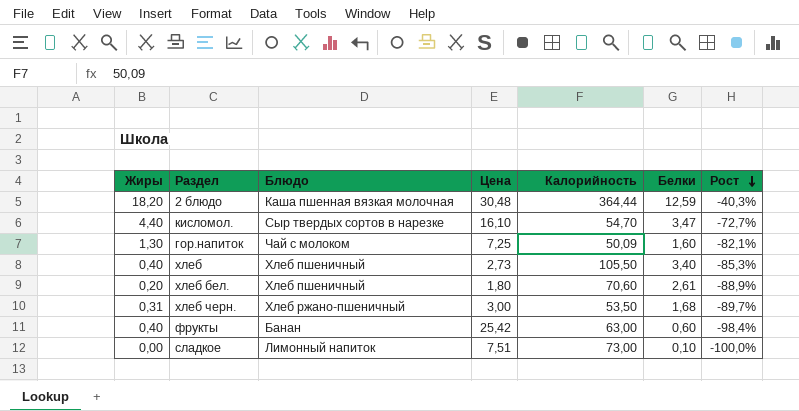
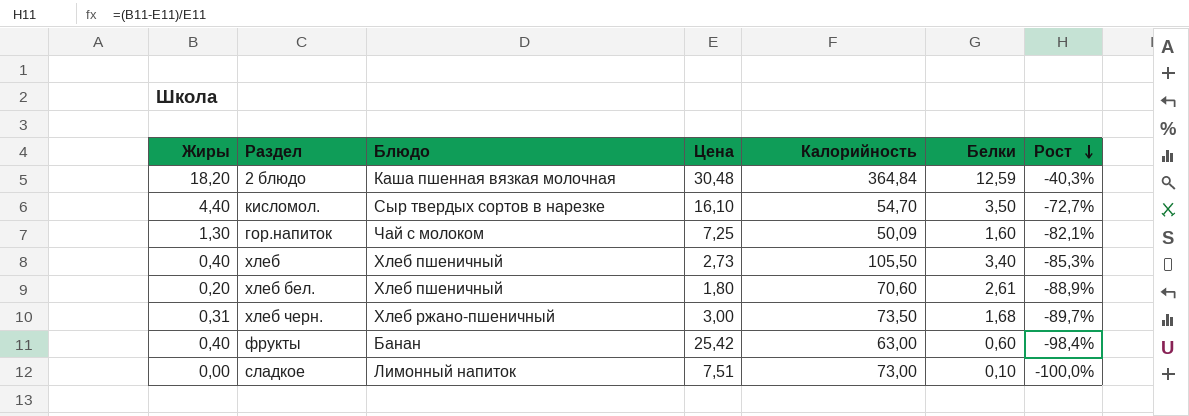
2 блюдо | Калорийность: 364,44 -> 364,84
кисломол. | Белки: 3,47 -> 3,50
хлеб черн. | Калорийность: 53,50 -> 73,50

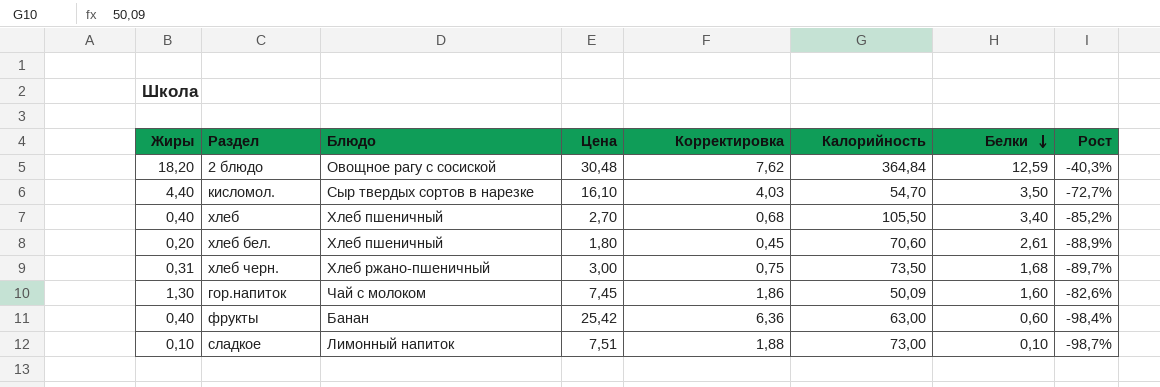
row order: Рост descending -> Белки descending
column Корректировка | formula: none -> [Цена] * 0,25
2 блюдо | Блюдо: Каша пшенная вязкая молочная -> Овощное рагу с сосиской
хлеб | Цена: 2,73 -> 2,70
хлеб | Рост: -85,3% -> -85,2%
гор.напиток | Цена: 7,25 -> 7,45
гор.напиток | Рост: -82,1% -> -82,6%
сладкое | Жиры: 0,00 -> 0,10
сладкое | Рост: -100,0% -> -98,7%

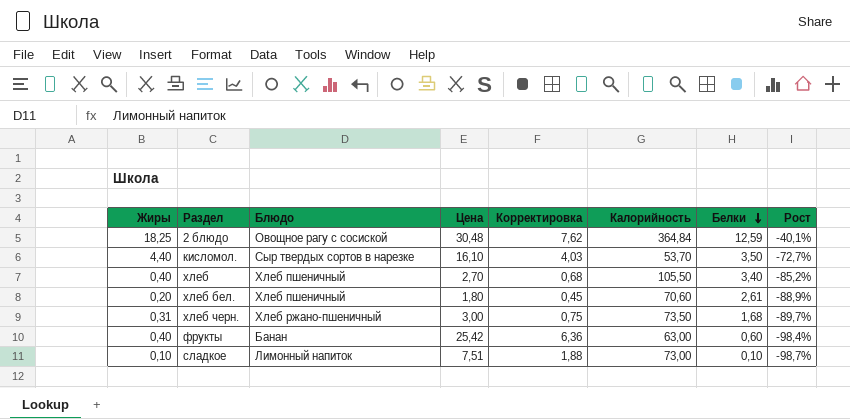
row гор.напиток: 1,30 | Чай с молоком | 7,45 | 1,86 | 50,09 | 1,60 | -82,6% -> none
2 блюдо | Жиры: 18,20 -> 18,25
2 блюдо | Рост: -40,3% -> -40,1%
кисломол. | Калорийность: 54,70 -> 53,70

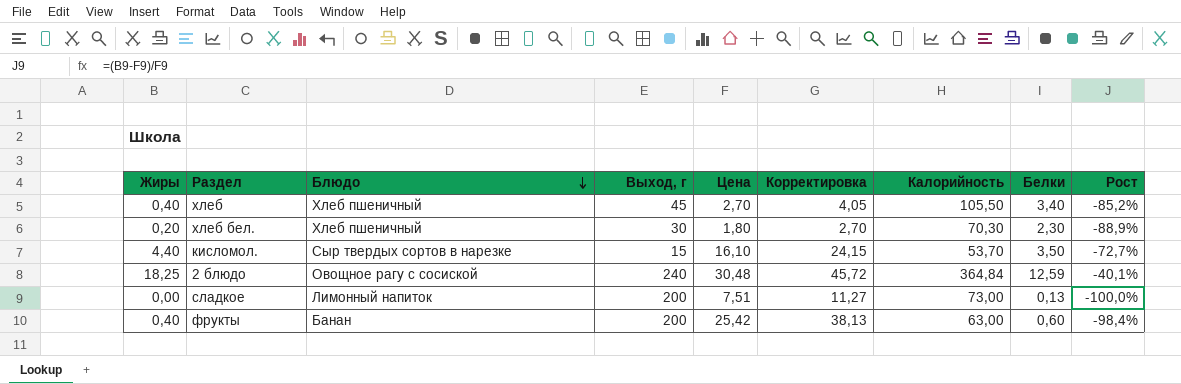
row order: Белки descending -> Блюдо descending
column Выход, г | position: none -> 4
column Корректировка | formula: [Цена] * 0,25 -> [Цена] * 1,5
row хлеб черн.: 0,31 | Хлеб ржано-пшеничный | 3,00 | 0,75 | 73,50 | 1,68 | -89,7% -> none
хлеб бел. | Калорийность: 70,60 -> 70,30
хлеб бел. | Белки: 2,61 -> 2,30
сладкое | Жиры: 0,10 -> 0,00
сладкое | Белки: 0,10 -> 0,13
сладкое | Рост: -98,7% -> -100,0%

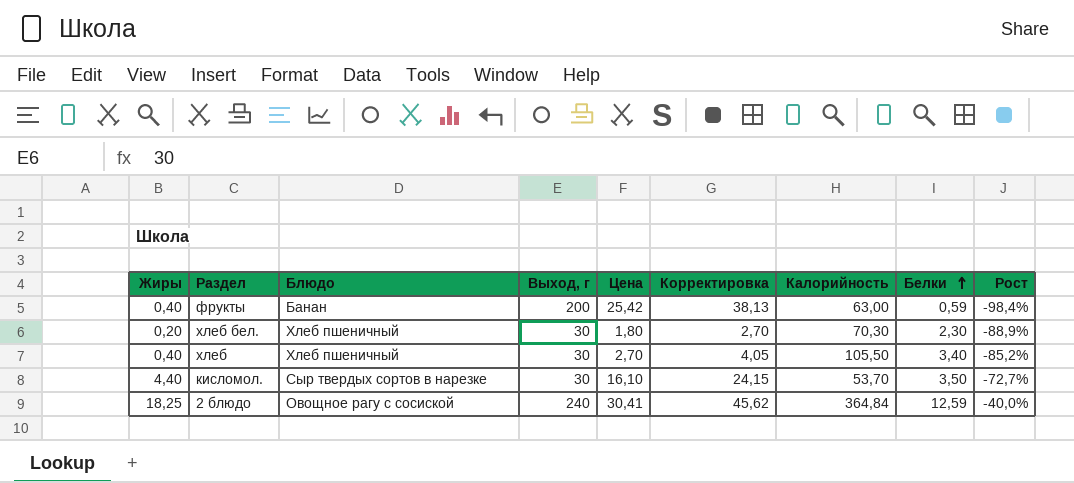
row order: Блюдо descending -> Белки ascending
row сладкое: 0,00 | Лимонный напиток | 200 | 7,51 | 11,27 | 73,00 | 0,13 | -100,0% -> none
фрукты | Белки: 0,60 -> 0,59
хлеб | Выход, г: 45 -> 30
кисломол. | Выход, г: 15 -> 30
2 блюдо | Цена: 30,48 -> 30,41
2 блюдо | Корректировка: 45,72 -> 45,62
2 блюдо | Рост: -40,1% -> -40,0%

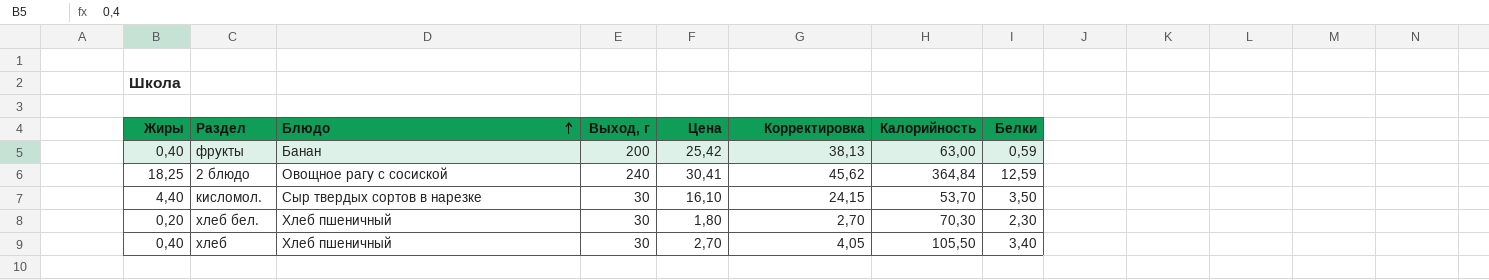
row order: Белки ascending -> Блюдо ascending
column Рост | formula: ([Жиры] - [Цена]) / [Цена] -> none

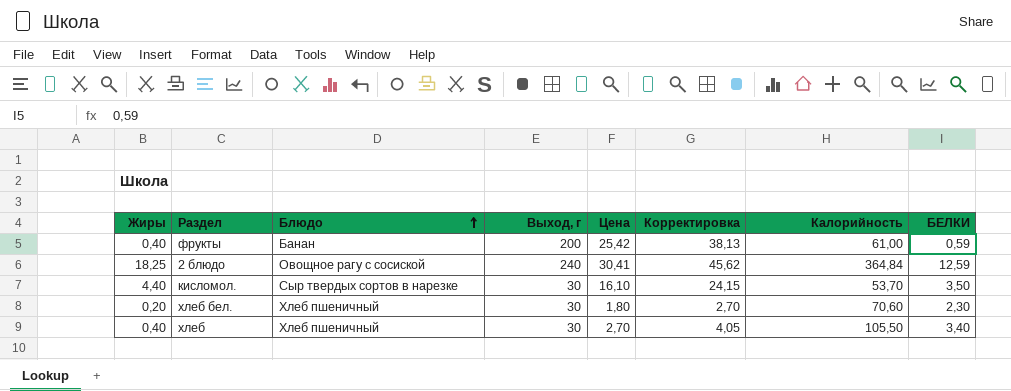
column name: Белки -> БЕЛКИ
фрукты | Калорийность: 63,00 -> 61,00
хлеб бел. | Калорийность: 70,30 -> 70,60

